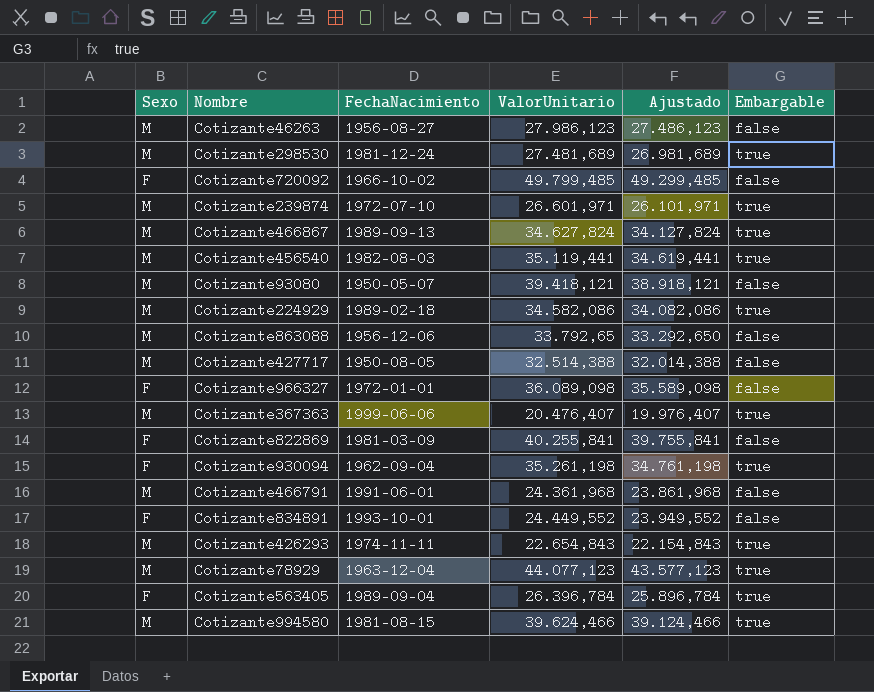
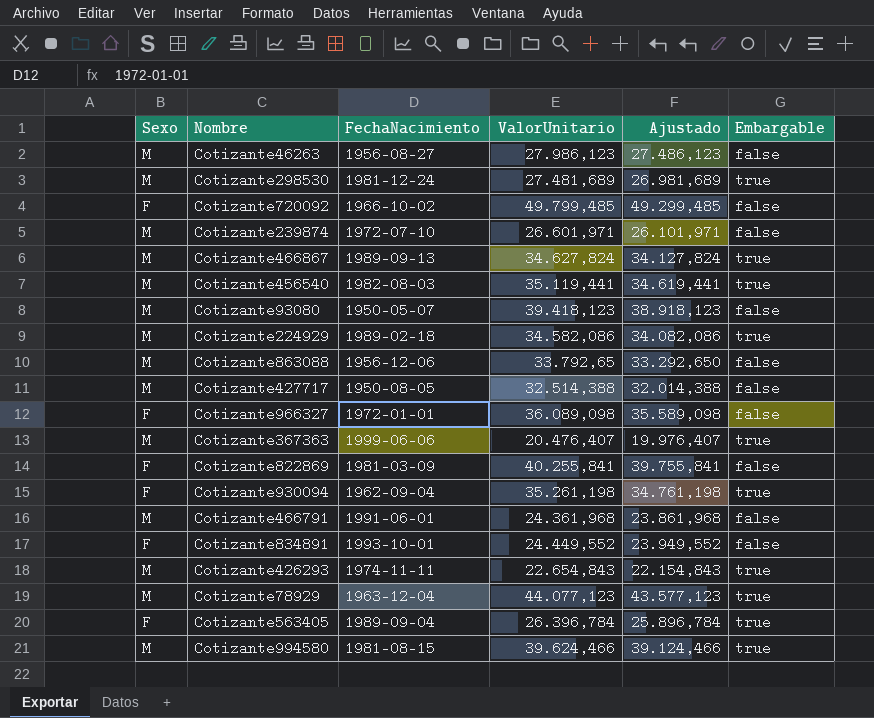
Cotizante239874 | Embargable: true -> false
Cotizante93080 | ValorUnitario: 39.418,121 -> 39.418,123
Cotizante93080 | Ajustado: 38.918,121 -> 38.918,123

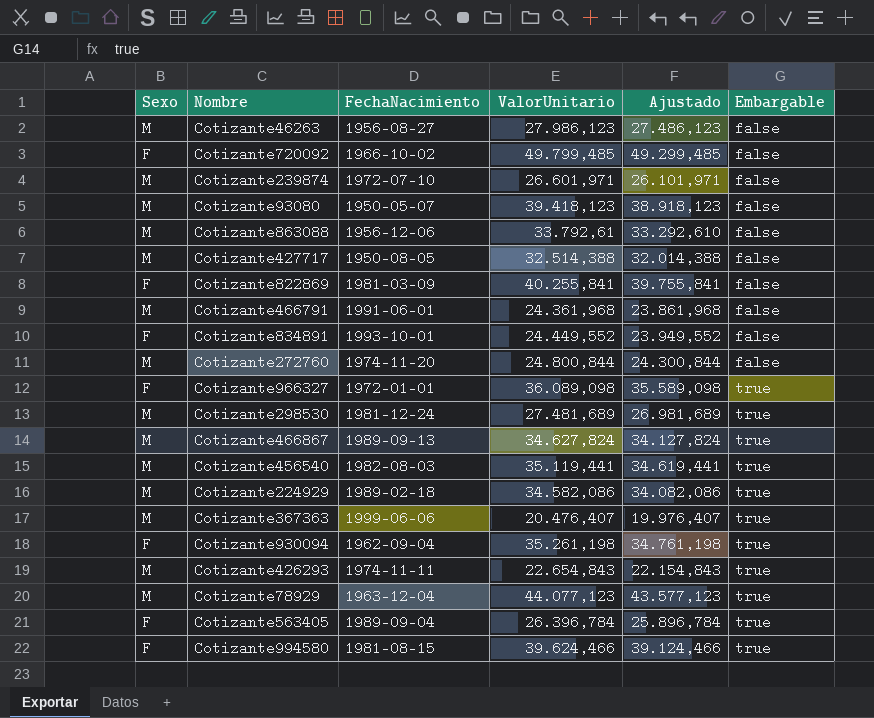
row order: none -> Embargable ascending
Cotizante863088 | ValorUnitario: 33.792,65 -> 33.792,61
Cotizante863088 | Ajustado: 33.292,650 -> 33.292,610
row Cotizante272760: none -> M | 1974-11-20 | 24.800,844 | 24.300,844 | false
Cotizante966327 | Embargable: false -> true
Cotizante994580 | Sexo: M -> F

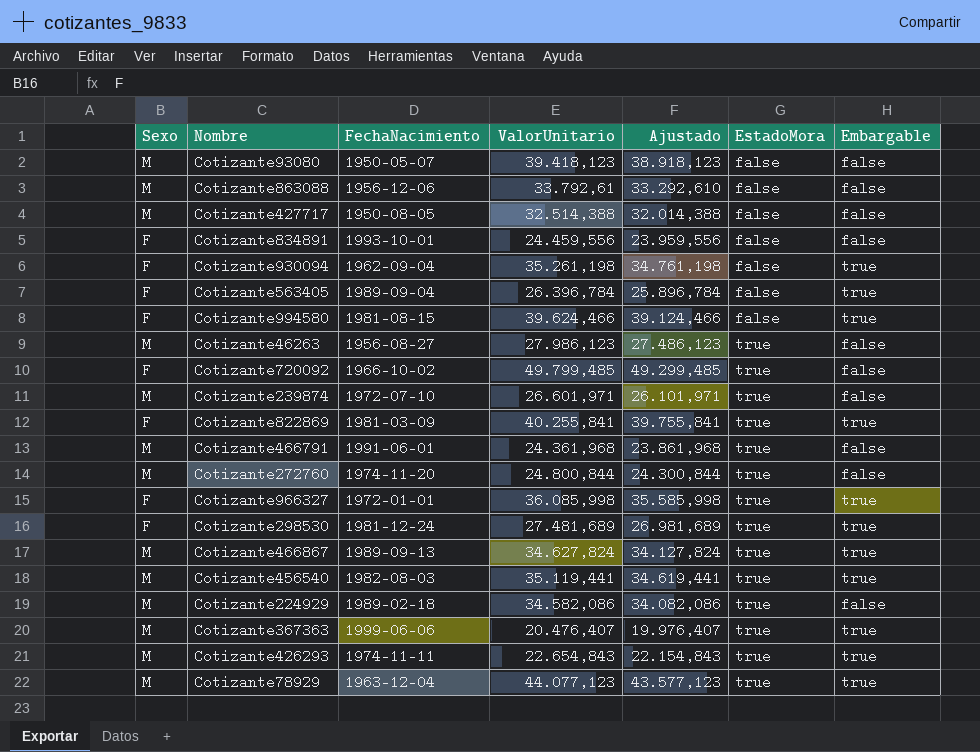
row order: Embargable ascending -> EstadoMora ascending
column EstadoMora | position: none -> 6
Cotizante834891 | ValorUnitario: 24.449,552 -> 24.459,556
Cotizante834891 | Ajustado: 23.949,552 -> 23.959,556
Cotizante822869 | Embargable: false -> true
Cotizante966327 | ValorUnitario: 36.089,098 -> 36.085,998
Cotizante966327 | Ajustado: 35.589,098 -> 35.585,998
Cotizante298530 | Sexo: M -> F
Cotizante224929 | Embargable: true -> false

